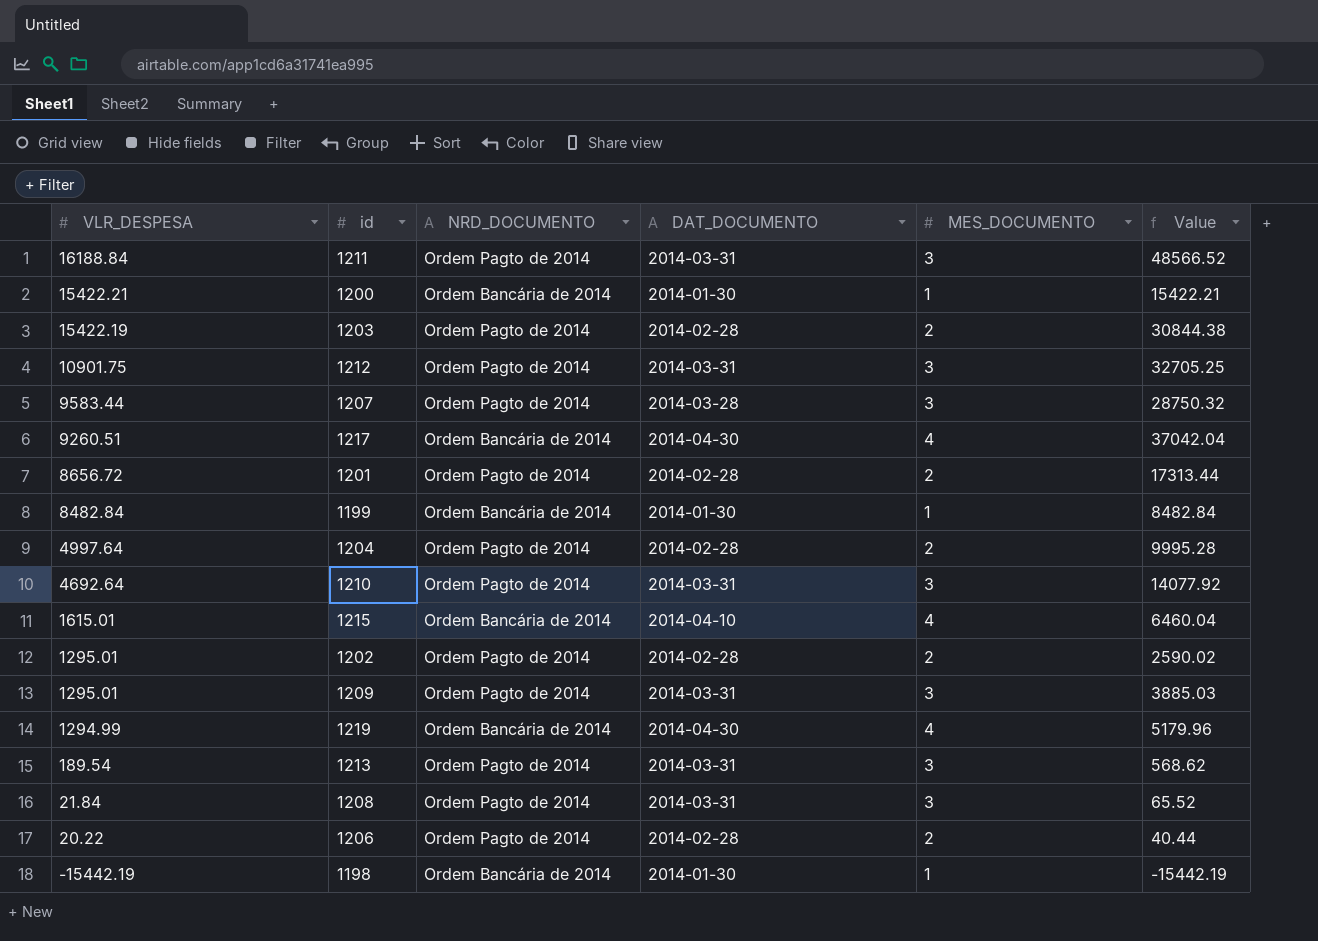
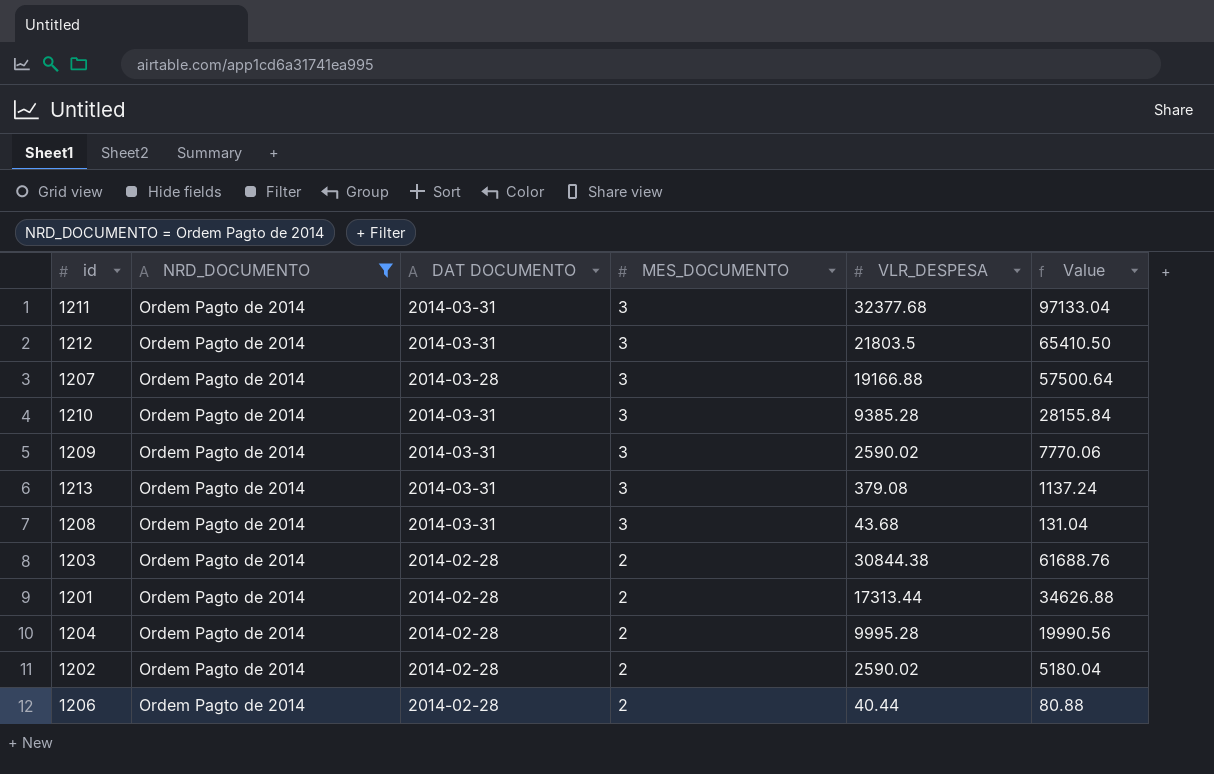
filter: none -> NRD_DOCUMENTO = Ordem Pagto de 2014
row order: VLR_DESPESA descending -> MES_DOCUMENTO descending
column name: DAT_DOCUMENTO -> DAT DOCUMENTO
column VLR_DESPESA | position: 1 -> 5
1211 | VLR_DESPESA: 16188.84 -> 32377.68
1211 | Value: 48566.52 -> 97133.04
1212 | VLR_DESPESA: 10901.75 -> 21803.5
1212 | Value: 32705.25 -> 65410.50
1207 | VLR_DESPESA: 9583.44 -> 19166.88
1207 | Value: 28750.32 -> 57500.64
1210 | VLR_DESPESA: 4692.64 -> 9385.28
1210 | Value: 14077.92 -> 28155.84
1209 | VLR_DESPESA: 1295.01 -> 2590.02
1209 | Value: 3885.03 -> 7770.06
1213 | VLR_DESPESA: 189.54 -> 379.08
1213 | Value: 568.62 -> 1137.24
1208 | VLR_DESPESA: 21.84 -> 43.68
1208 | Value: 65.52 -> 131.04
1203 | VLR_DESPESA: 15422.19 -> 30844.38
1203 | Value: 30844.38 -> 61688.76
1201 | VLR_DESPESA: 8656.72 -> 17313.44
1201 | Value: 17313.44 -> 34626.88
1204 | VLR_DESPESA: 4997.64 -> 9995.28
1204 | Value: 9995.28 -> 19990.56
1202 | VLR_DESPESA: 1295.01 -> 2590.02
1202 | Value: 2590.02 -> 5180.04
1206 | VLR_DESPESA: 20.22 -> 40.44
1206 | Value: 40.44 -> 80.88

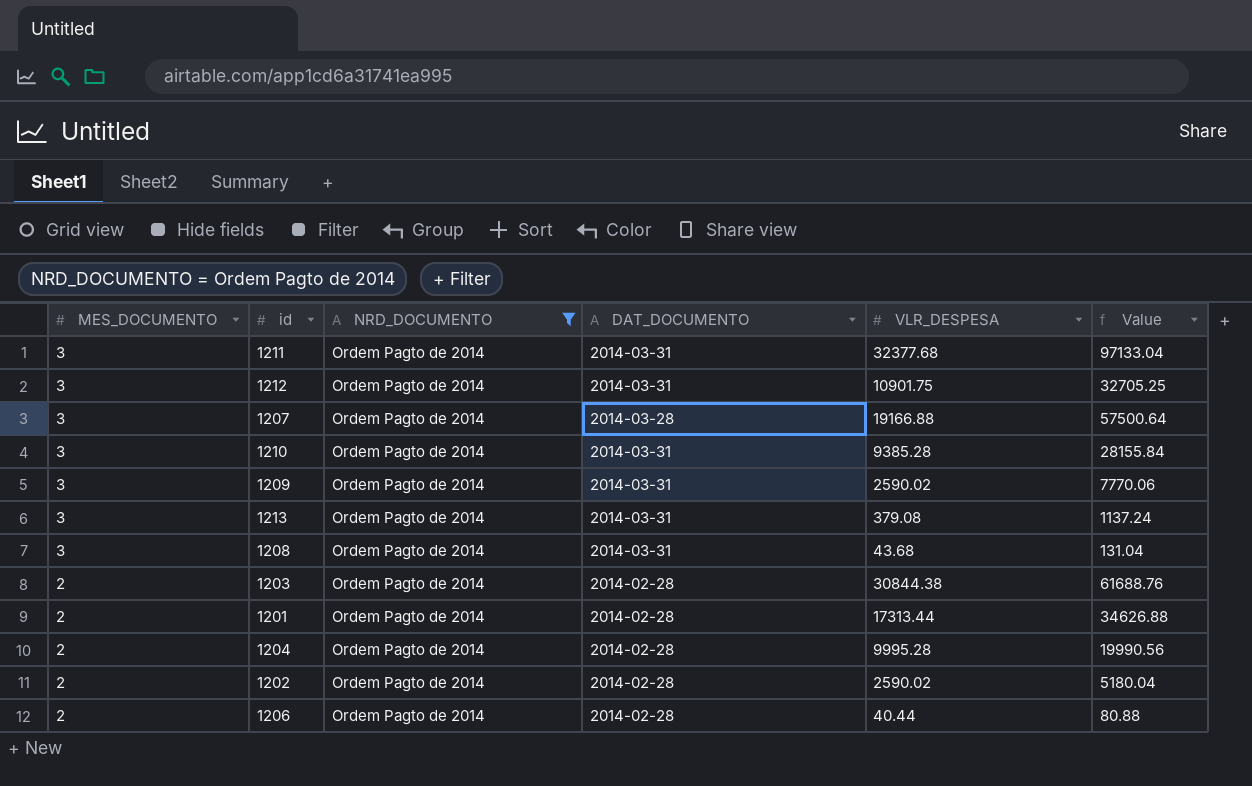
column MES_DOCUMENTO | position: 4 -> 1
column name: DAT DOCUMENTO -> DAT_DOCUMENTO
1212 | VLR_DESPESA: 21803.5 -> 10901.75
1212 | Value: 65410.50 -> 32705.25

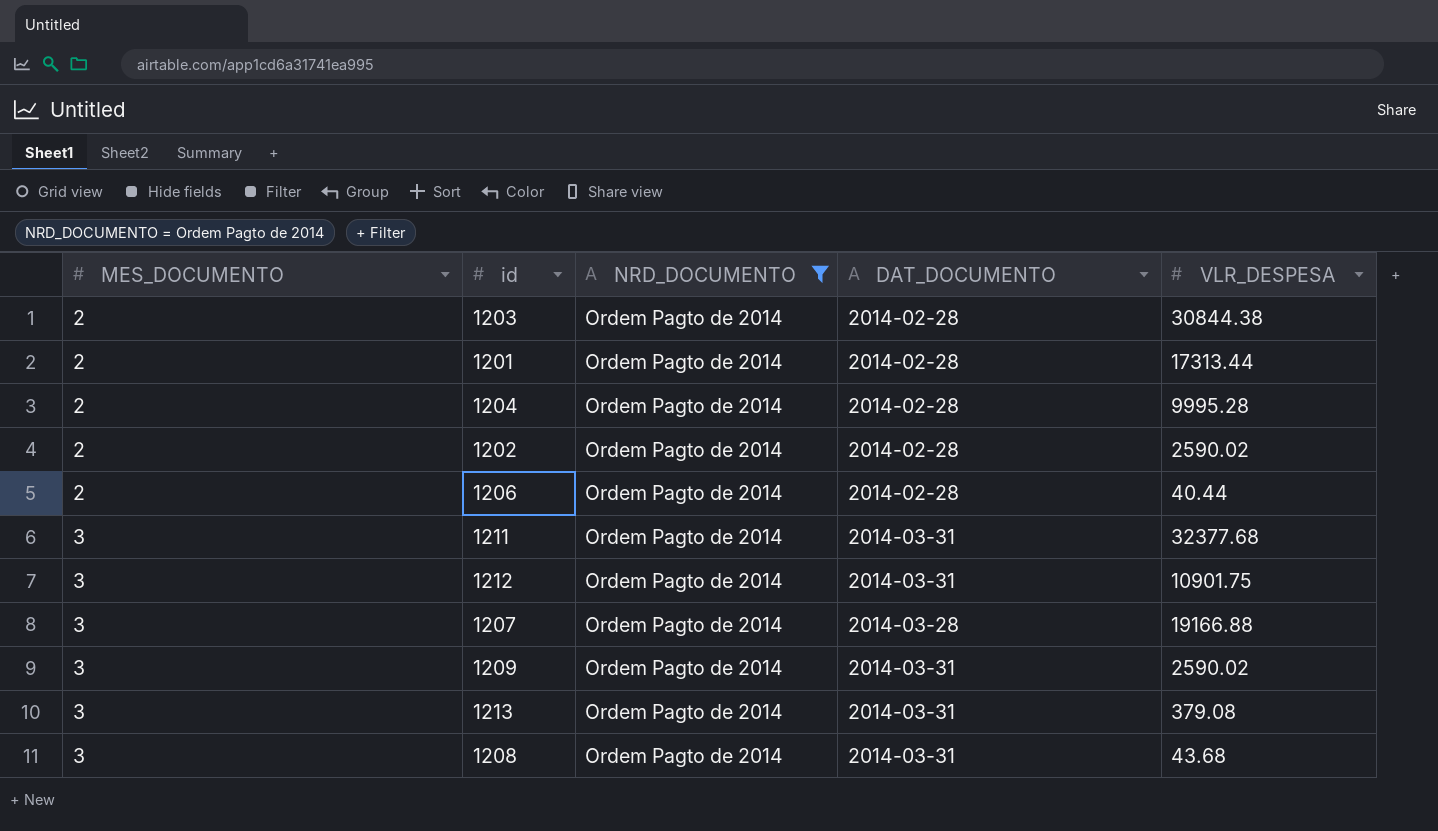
row order: MES_DOCUMENTO descending -> MES_DOCUMENTO ascending
column Value | formula: [MES_DOCUMENTO] * [VLR_DESPESA] -> none
row 1210: 3 | Ordem Pagto de 2014 | 2014-03-31 | 9385.28 | 28155.84 -> none

